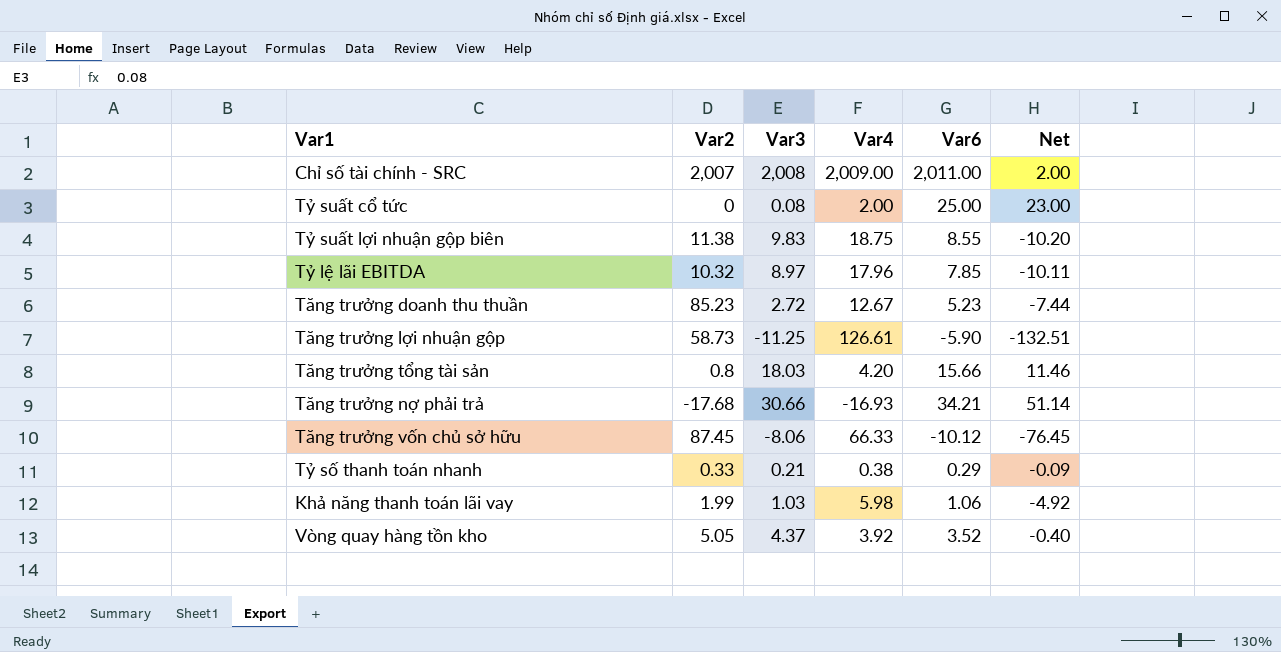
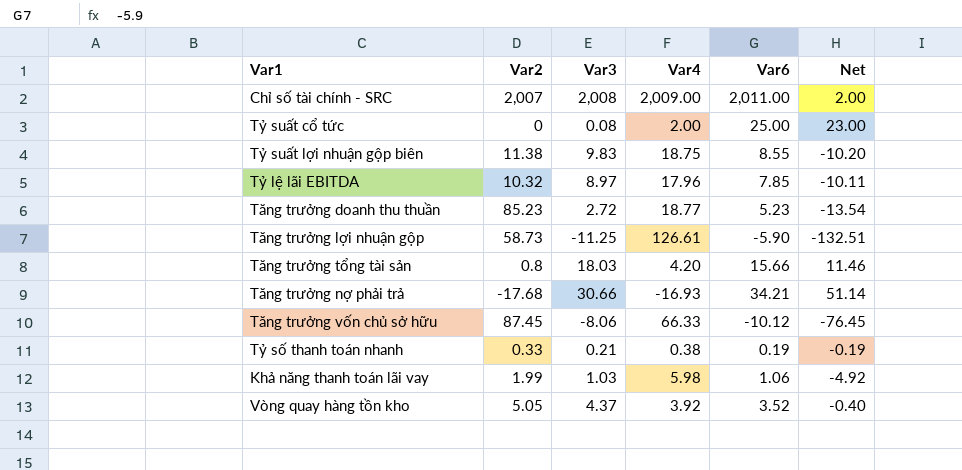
Tăng trưởng doanh thu thuần | Var4: 12.67 -> 18.77
Tăng trưởng doanh thu thuần | Net: -7.44 -> -13.54
Tỷ số thanh toán nhanh | Var6: 0.29 -> 0.19
Tỷ số thanh toán nhanh | Net: -0.09 -> -0.19

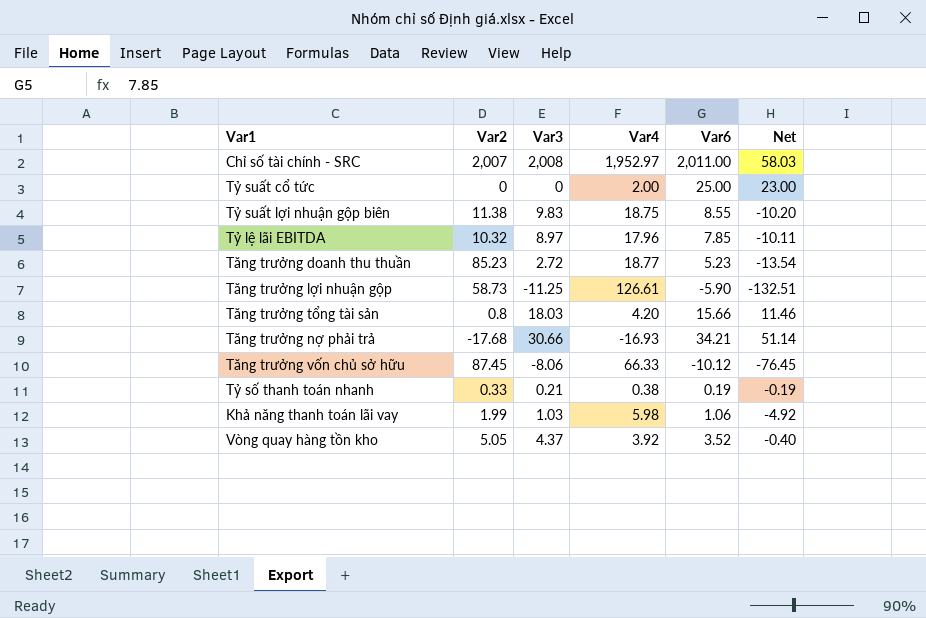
Chỉ số tài chính - SRC | Var4: 2,009.00 -> 1,952.97
Chỉ số tài chính - SRC | Net: 2.00 -> 58.03
Tỷ suất cổ tức | Var3: 0.08 -> 0

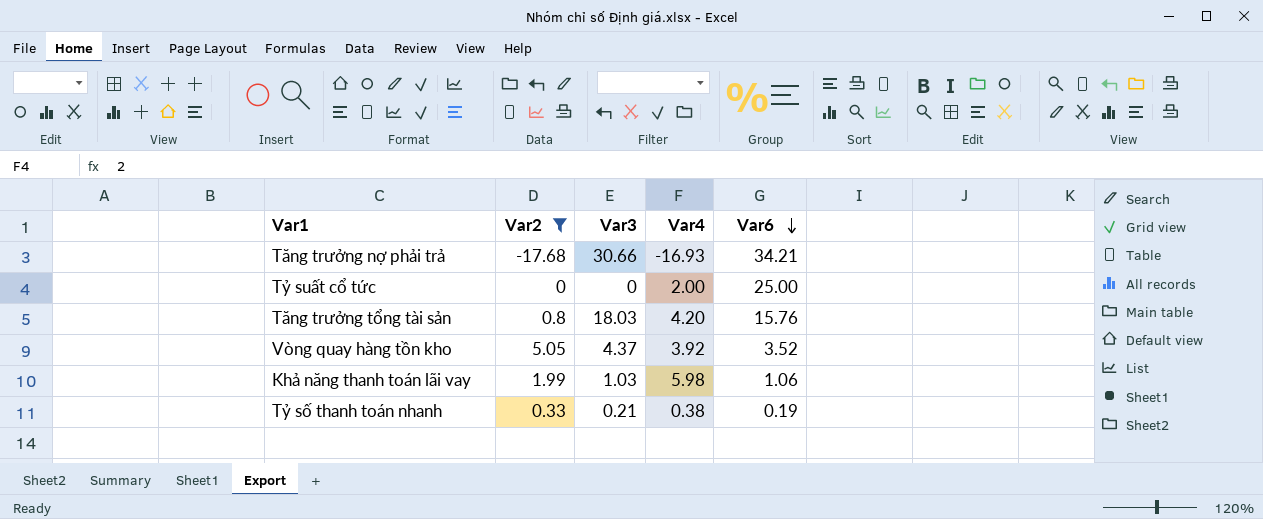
filter: none -> Var2 <= 5.05
row order: none -> Var6 descending
column Net | formula: [Var6] - [Var4] -> none
Tăng trưởng tổng tài sản | Var6: 15.66 -> 15.76

